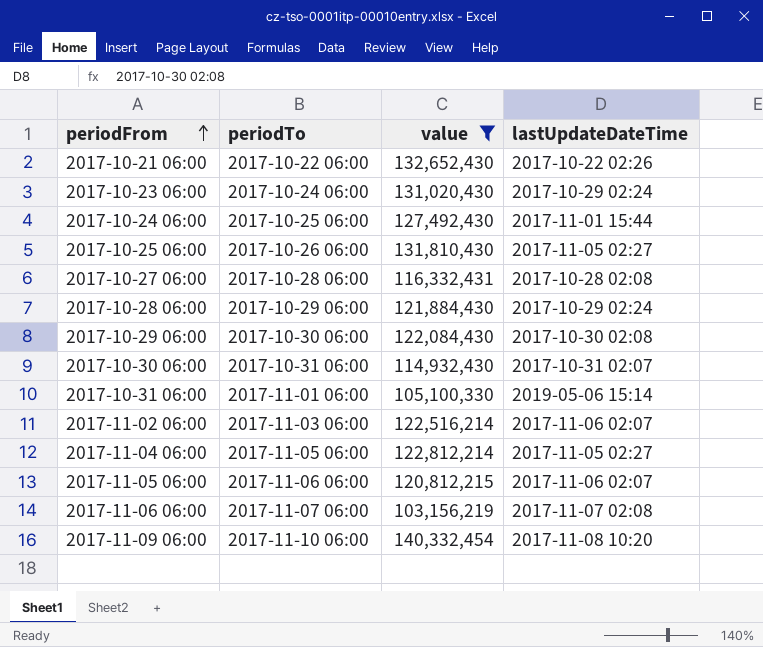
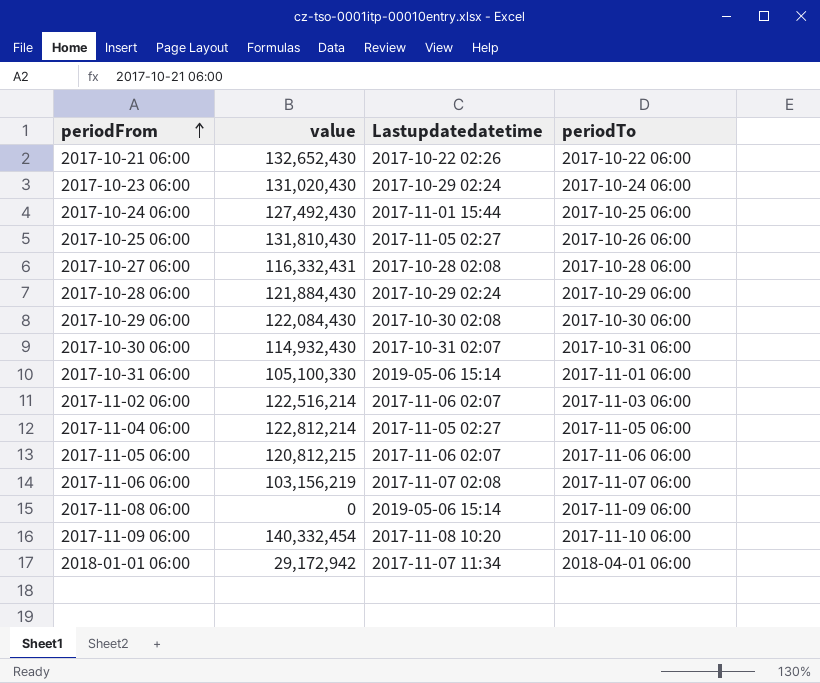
filter: value >= 103,156,219 -> none
column name: lastUpdateDateTime -> Lastupdatedatetime
column periodTo | position: 2 -> 4

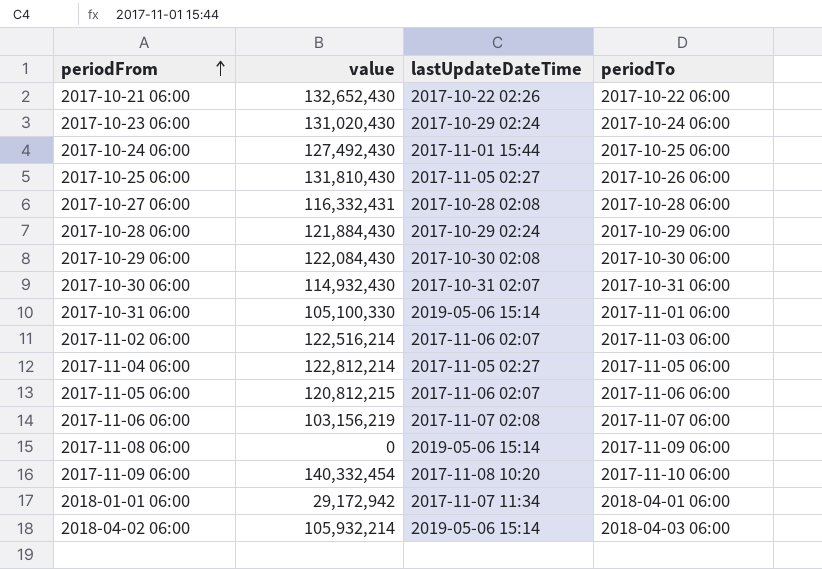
column name: Lastupdatedatetime -> lastUpdateDateTime
row 2018-04-02 06:00: none -> 105,932,214 | 2019-05-06 15:14 | 2018-04-03 06:00

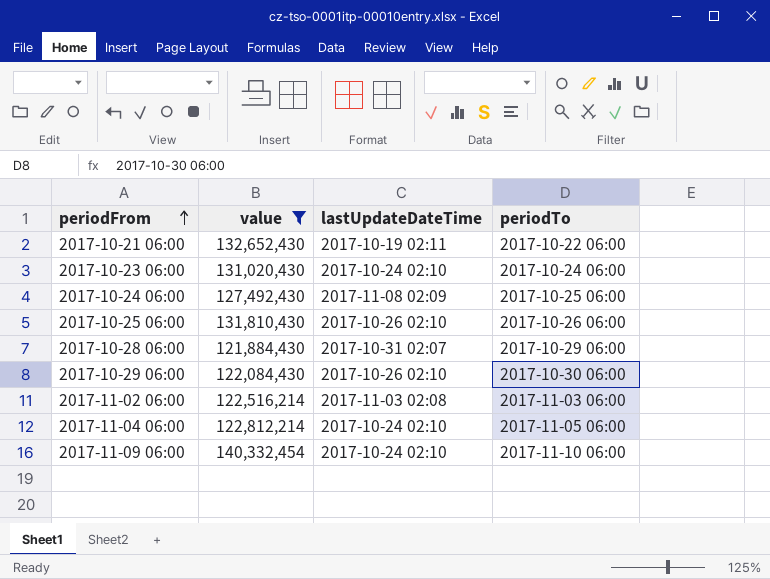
filter: none -> value >= 121,884,430
2017-10-21 06:00 | lastUpdateDateTime: 2017-10-22 02:26 -> 2017-10-19 02:11
2017-10-23 06:00 | lastUpdateDateTime: 2017-10-29 02:24 -> 2017-10-24 02:10
2017-10-24 06:00 | lastUpdateDateTime: 2017-11-01 15:44 -> 2017-11-08 02:09
2017-10-25 06:00 | lastUpdateDateTime: 2017-11-05 02:27 -> 2017-10-26 02:10
2017-10-28 06:00 | lastUpdateDateTime: 2017-10-29 02:24 -> 2017-10-31 02:07
2017-10-29 06:00 | lastUpdateDateTime: 2017-10-30 02:08 -> 2017-10-26 02:10
2017-11-02 06:00 | lastUpdateDateTime: 2017-11-06 02:07 -> 2017-11-03 02:08
2017-11-04 06:00 | lastUpdateDateTime: 2017-11-05 02:27 -> 2017-10-24 02:10
2017-11-09 06:00 | lastUpdateDateTime: 2017-11-08 10:20 -> 2017-10-24 02:10

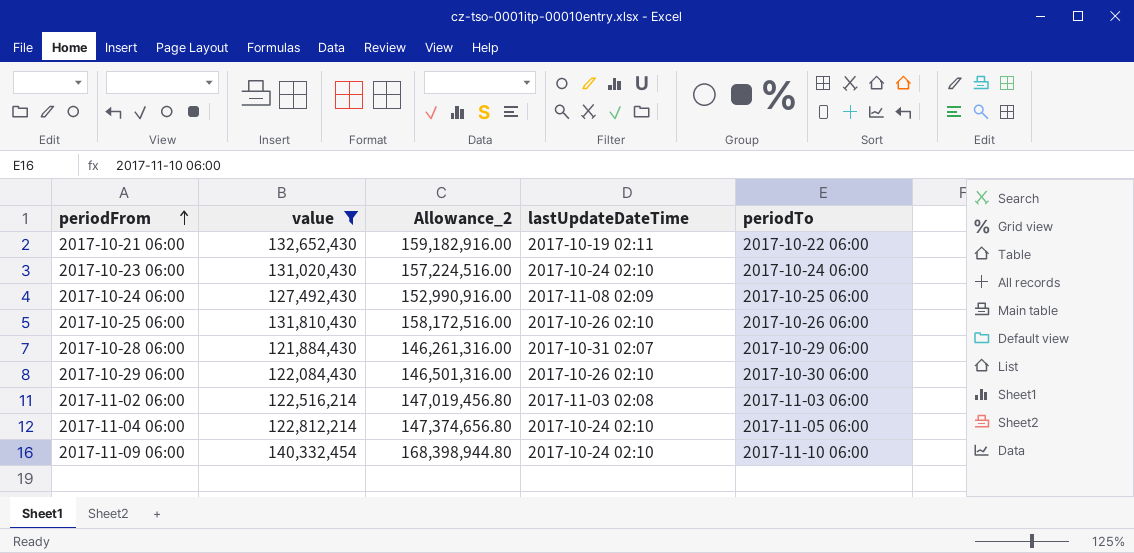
column Allowance_2 | formula: none -> [value] * 1.2

